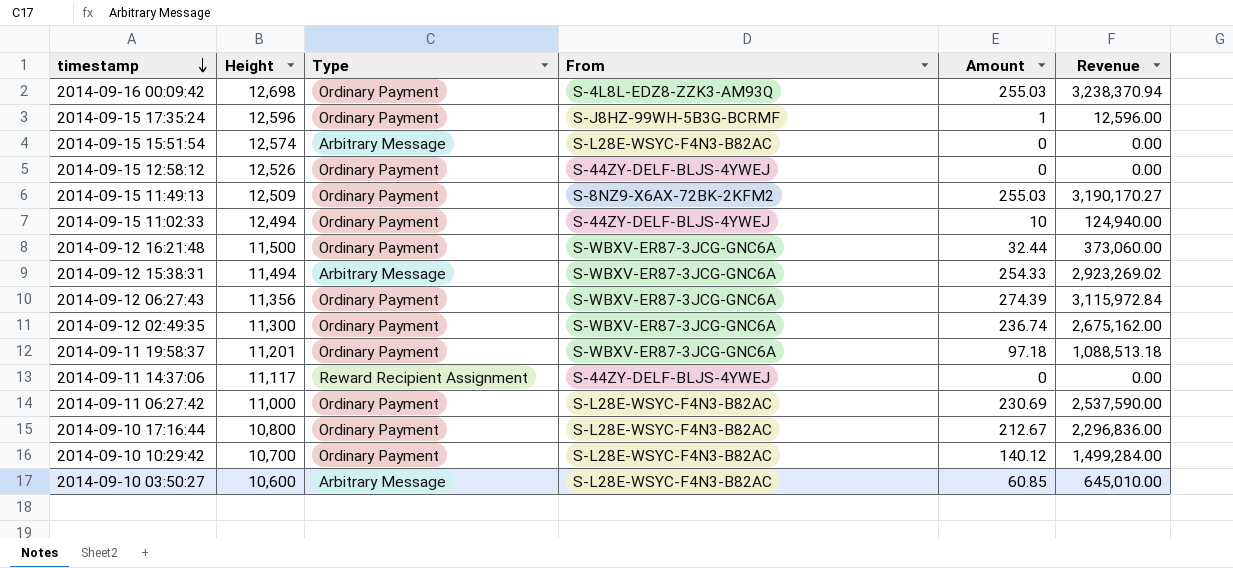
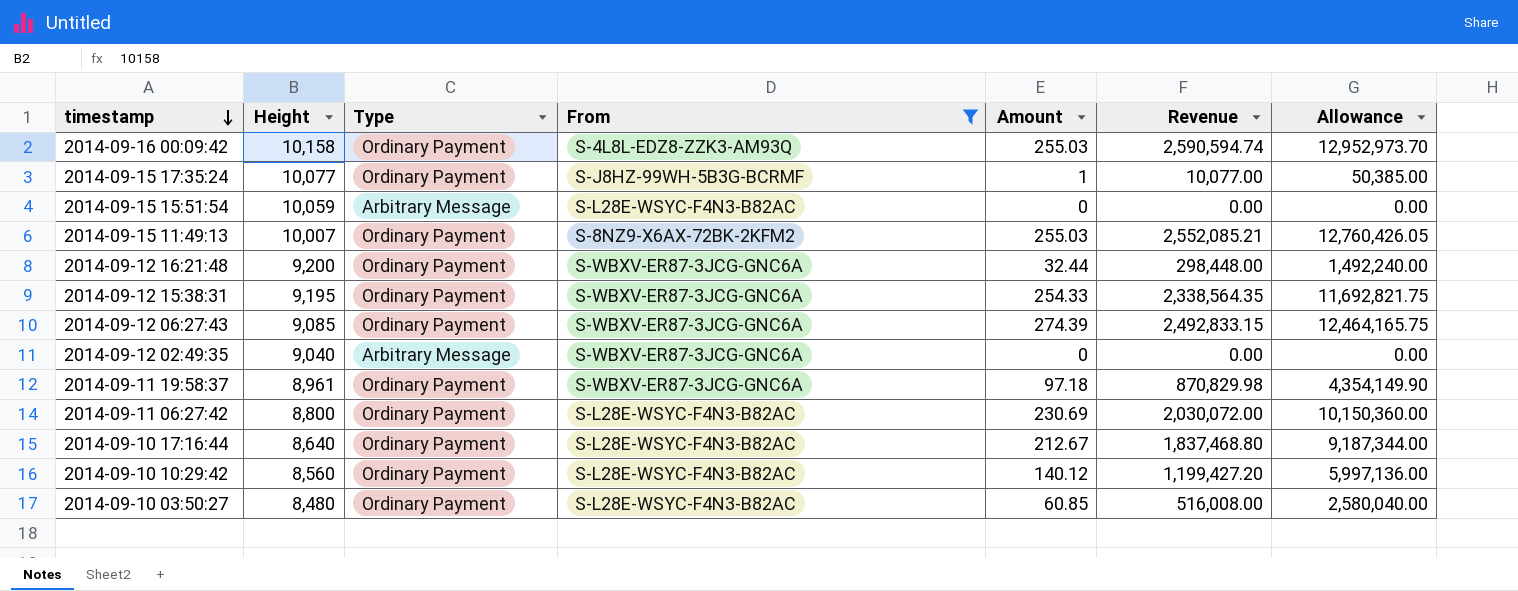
filter: none -> From != S-44ZY-DELF-BLJS-4YWEJ
column Allowance | formula: none -> [Revenue] * 5
2014-09-16 00:09:42 | Height: 12,698 -> 10,158
2014-09-16 00:09:42 | Revenue: 3,238,370.94 -> 2,590,594.74
2014-09-15 17:35:24 | Height: 12,596 -> 10,077
2014-09-15 17:35:24 | Revenue: 12,596.00 -> 10,077.00
2014-09-15 15:51:54 | Height: 12,574 -> 10,059
2014-09-15 11:49:13 | Height: 12,509 -> 10,007
2014-09-15 11:49:13 | Revenue: 3,190,170.27 -> 2,552,085.21
2014-09-12 16:21:48 | Height: 11,500 -> 9,200
2014-09-12 16:21:48 | Revenue: 373,060.00 -> 298,448.00
2014-09-12 15:38:31 | Height: 11,494 -> 9,195
2014-09-12 15:38:31 | Type: Arbitrary Message -> Ordinary Payment
2014-09-12 15:38:31 | Revenue: 2,923,269.02 -> 2,338,564.35
2014-09-12 06:27:43 | Height: 11,356 -> 9,085
2014-09-12 06:27:43 | Revenue: 3,115,972.84 -> 2,492,833.15
2014-09-12 02:49:35 | Height: 11,300 -> 9,040
2014-09-12 02:49:35 | Type: Ordinary Payment -> Arbitrary Message
2014-09-12 02:49:35 | Amount: 236.74 -> 0
2014-09-12 02:49:35 | Revenue: 2,675,162.00 -> 0.00
2014-09-11 19:58:37 | Height: 11,201 -> 8,961
2014-09-11 19:58:37 | Revenue: 1,088,513.18 -> 870,829.98
2014-09-11 06:27:42 | Height: 11,000 -> 8,800
2014-09-11 06:27:42 | Revenue: 2,537,590.00 -> 2,030,072.00
2014-09-10 17:16:44 | Height: 10,800 -> 8,640
2014-09-10 17:16:44 | Revenue: 2,296,836.00 -> 1,837,468.80
2014-09-10 10:29:42 | Height: 10,700 -> 8,560
2014-09-10 10:29:42 | Revenue: 1,499,284.00 -> 1,199,427.20
2014-09-10 03:50:27 | Height: 10,600 -> 8,480
2014-09-10 03:50:27 | Type: Arbitrary Message -> Ordinary Payment
2014-09-10 03:50:27 | Revenue: 645,010.00 -> 516,008.00

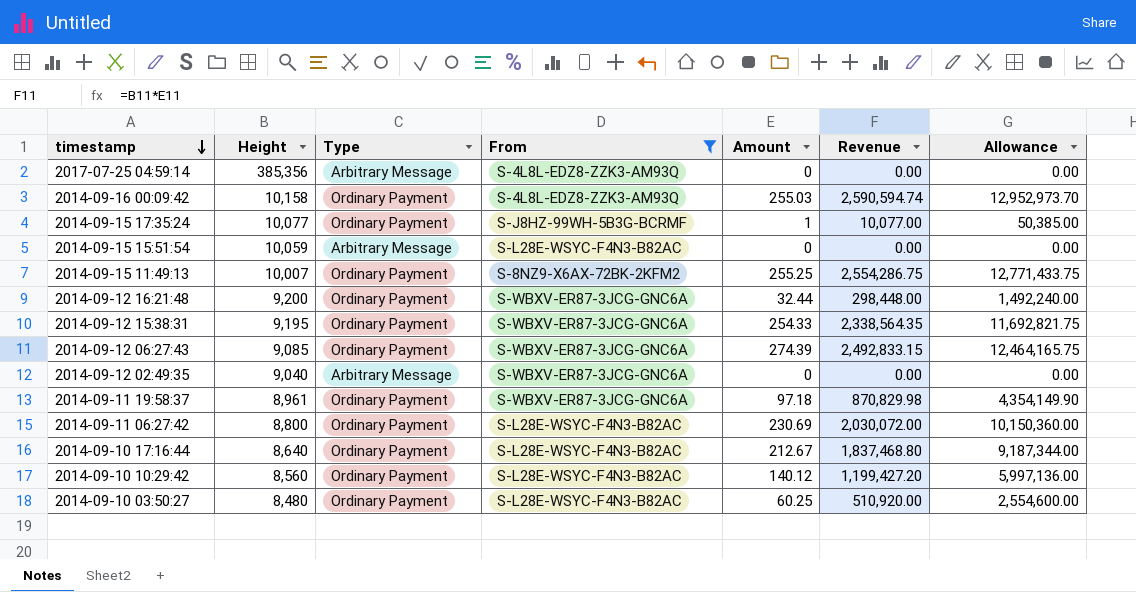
row 2017-07-25 04:59:14: none -> 385,356 | Arbitrary Message | S-4L8L-EDZ8-ZZK3-AM93Q | 0 | 0.00 | 0.00
2014-09-15 11:49:13 | Amount: 255.03 -> 255.25
2014-09-15 11:49:13 | Revenue: 2,552,085.21 -> 2,554,286.75
2014-09-15 11:49:13 | Allowance: 12,760,426.05 -> 12,771,433.75
2014-09-10 03:50:27 | Amount: 60.85 -> 60.25
2014-09-10 03:50:27 | Revenue: 516,008.00 -> 510,920.00
2014-09-10 03:50:27 | Allowance: 2,580,040.00 -> 2,554,600.00

